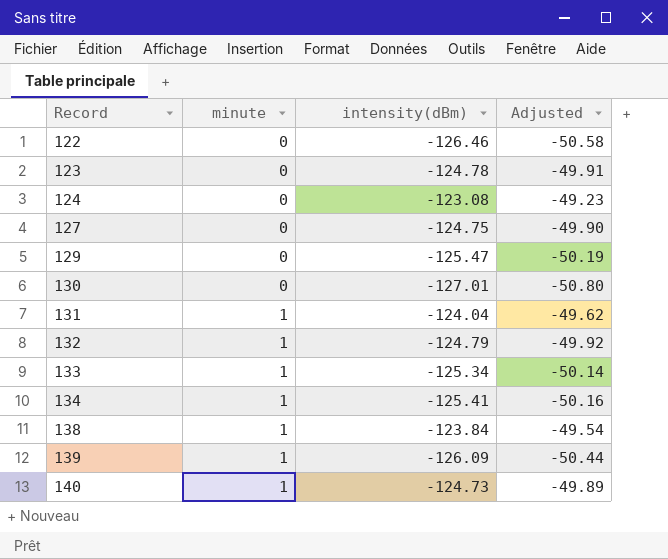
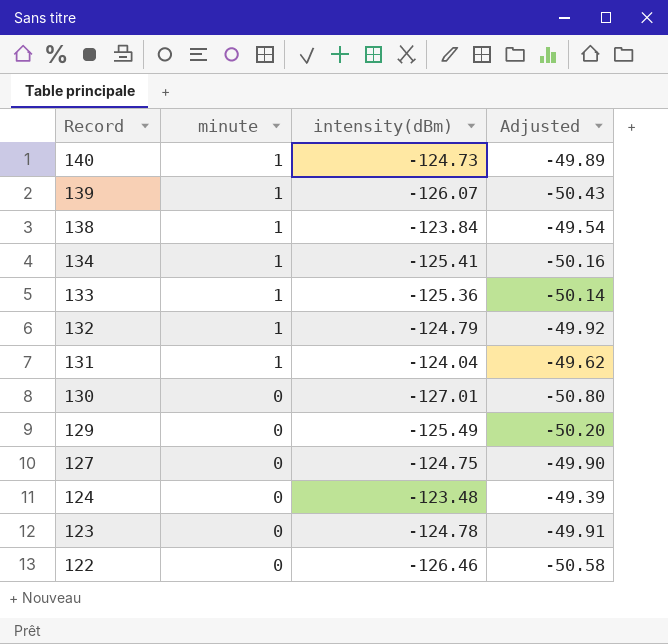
row order: Record ascending -> Record descending
139 | intensity(dBm): -126.09 -> -126.07
139 | Adjusted: -50.44 -> -50.43
133 | intensity(dBm): -125.34 -> -125.36
129 | intensity(dBm): -125.47 -> -125.49
129 | Adjusted: -50.19 -> -50.20
124 | intensity(dBm): -123.08 -> -123.48
124 | Adjusted: -49.23 -> -49.39

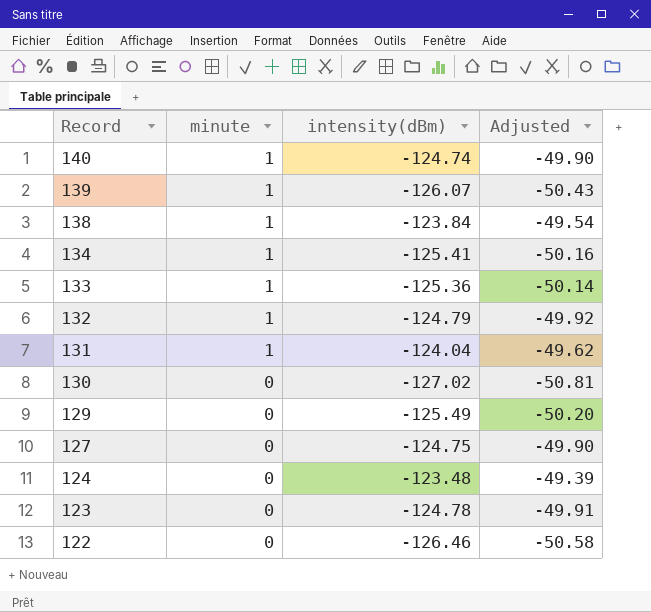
140 | intensity(dBm): -124.73 -> -124.74
140 | Adjusted: -49.89 -> -49.90
130 | intensity(dBm): -127.01 -> -127.02
130 | Adjusted: -50.80 -> -50.81

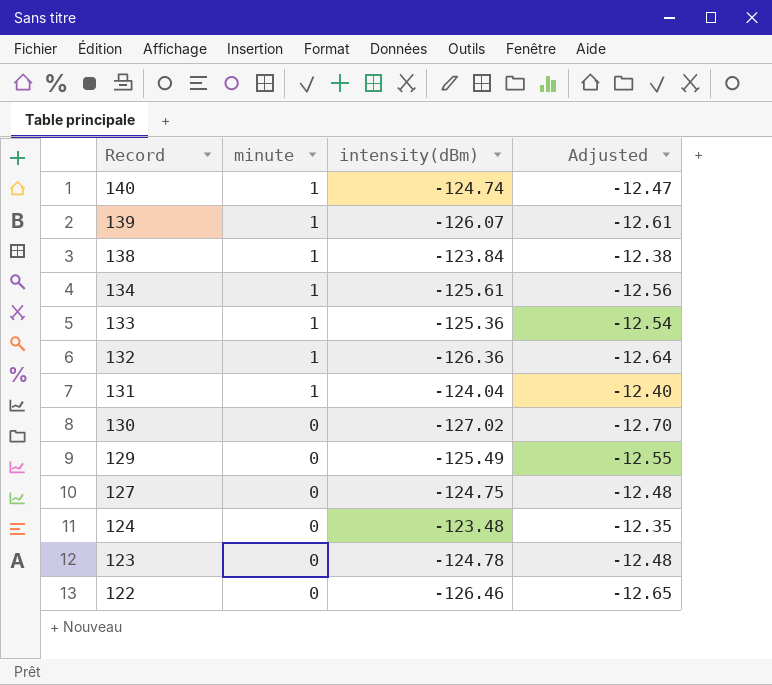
column Adjusted | formula: [intensity(dBm)] * 0.4 -> [intensity(dBm)] * 0.1
134 | intensity(dBm): -125.41 -> -125.61
132 | intensity(dBm): -124.79 -> -126.36

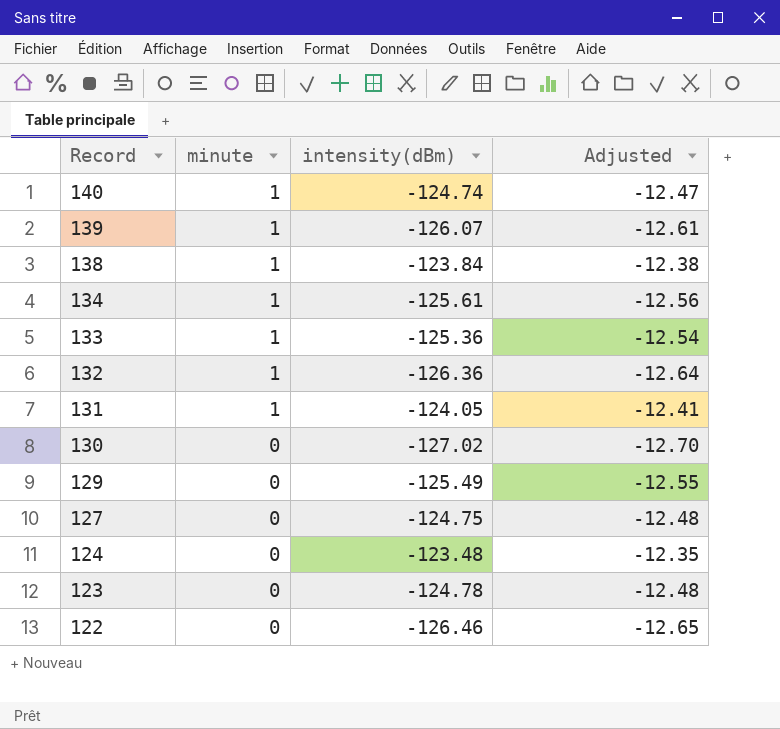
131 | intensity(dBm): -124.04 -> -124.05
131 | Adjusted: -12.40 -> -12.41

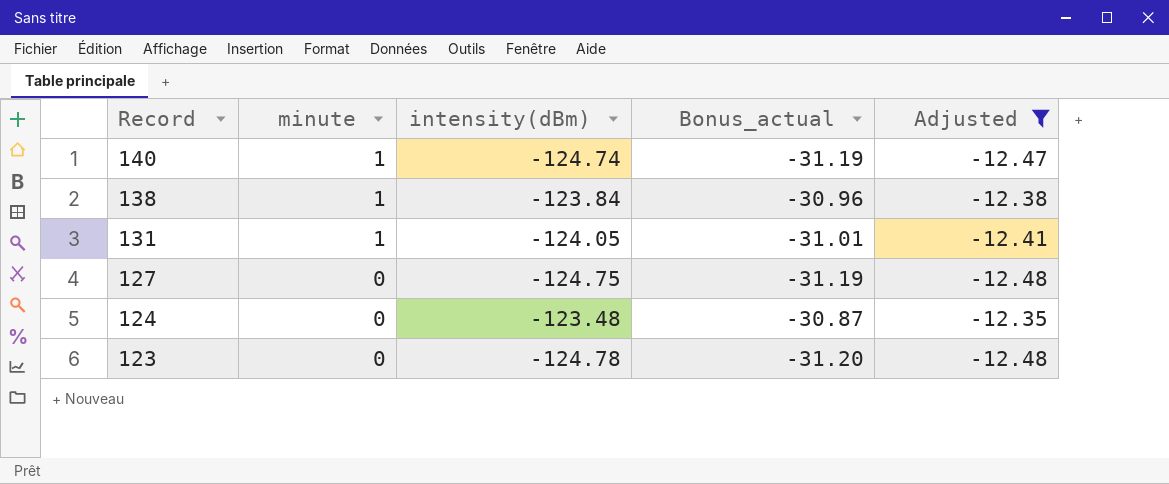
filter: none -> Adjusted >= -12.48
column Bonus_actual | formula: none -> [intensity(dBm)] * 0.25

